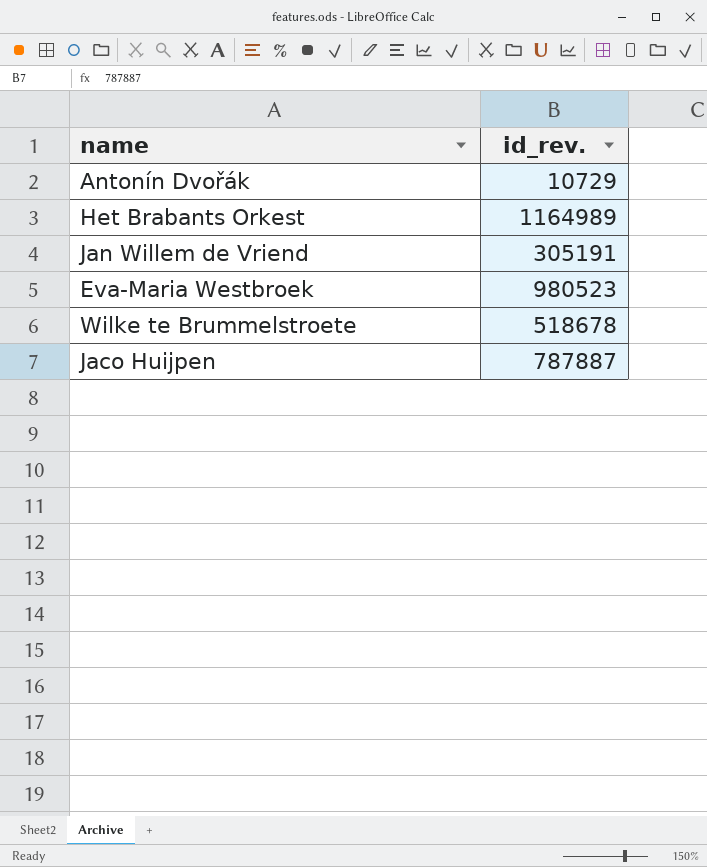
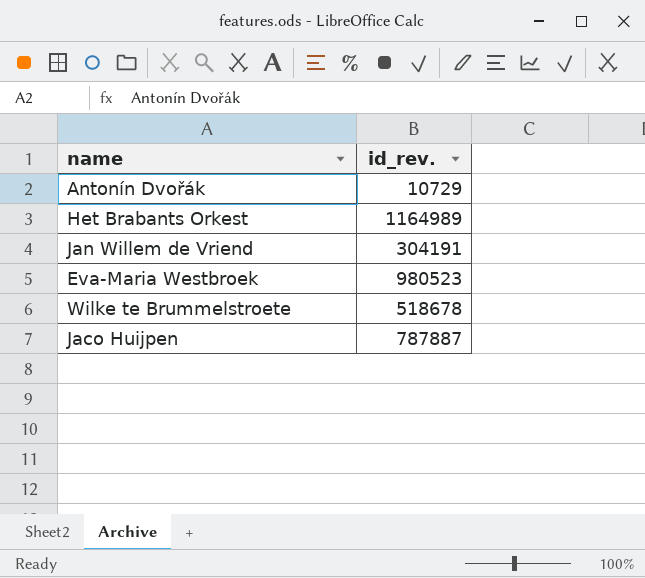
Jan Willem de Vriend | id_rev.: 305191 -> 304191

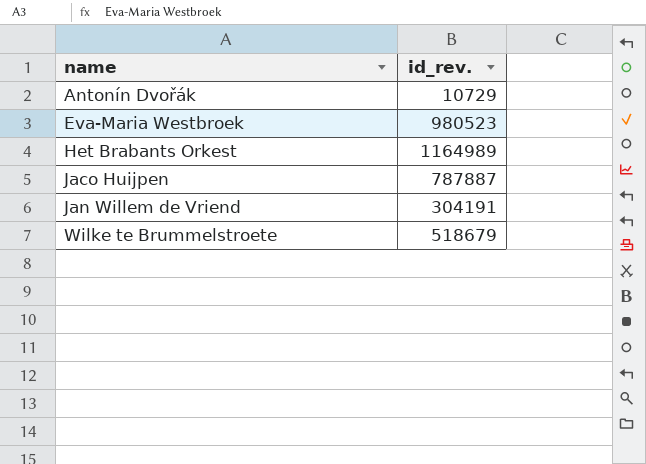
row order: none -> name ascending
Wilke te Brummelstroete | id_rev.: 518678 -> 518679

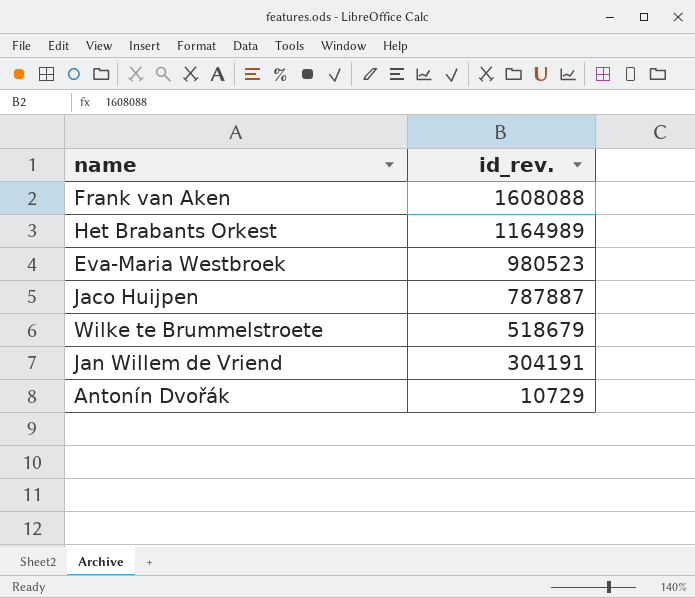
row order: name ascending -> id_rev. descending
row Frank van Aken: none -> 1608088

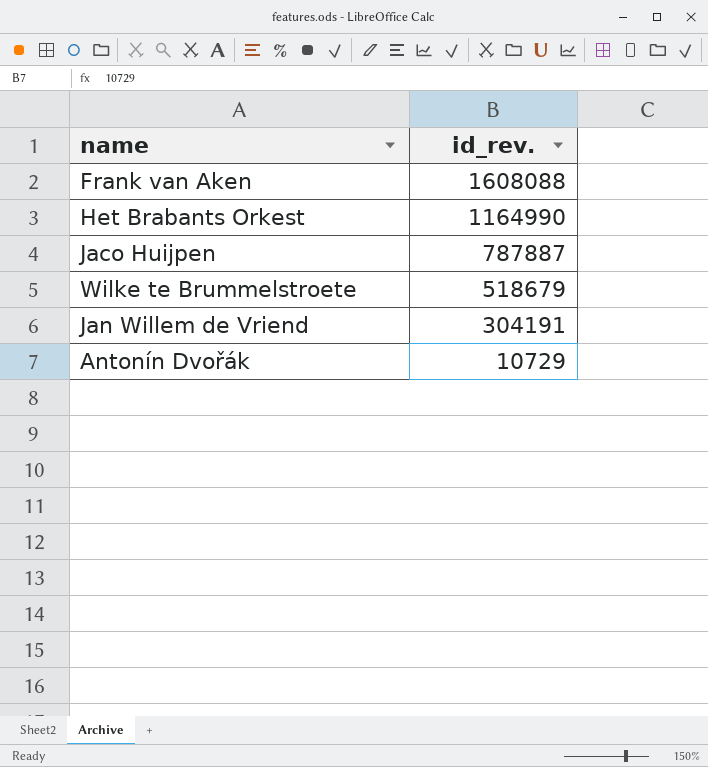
row Eva-Maria Westbroek: 980523 -> none
Het Brabants Orkest | id_rev.: 1164989 -> 1164990

